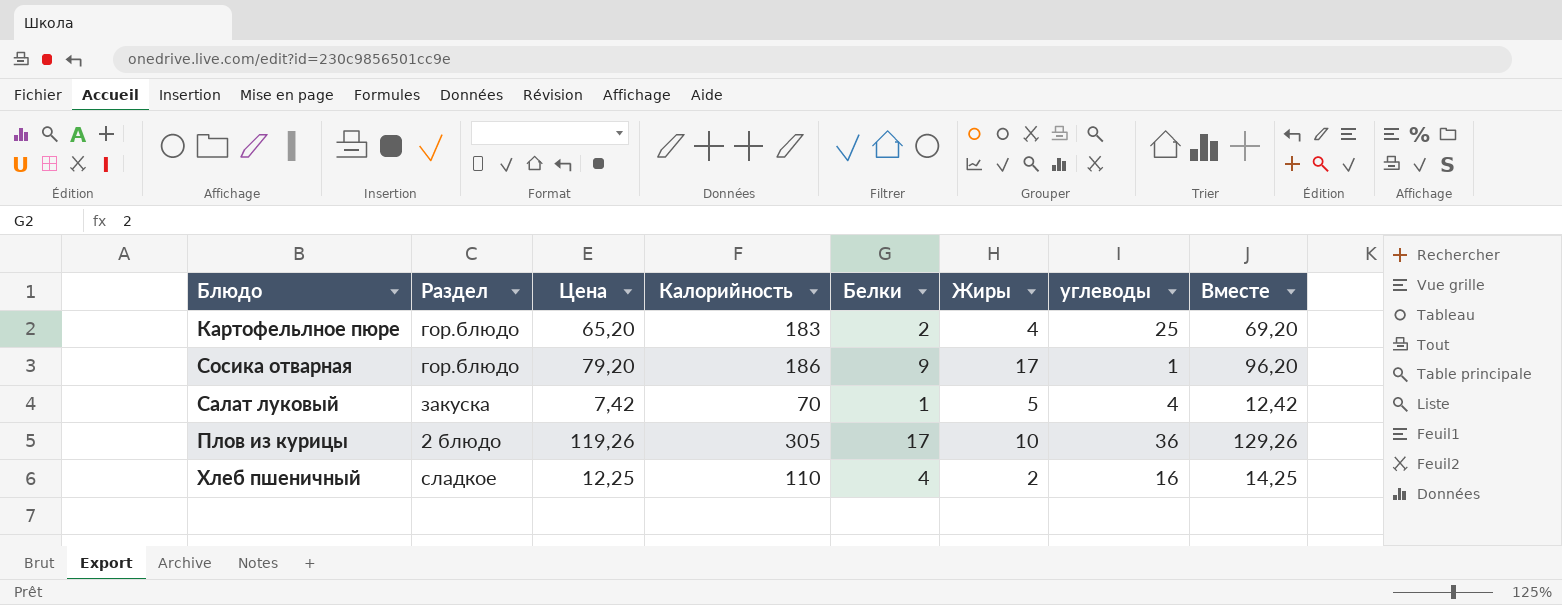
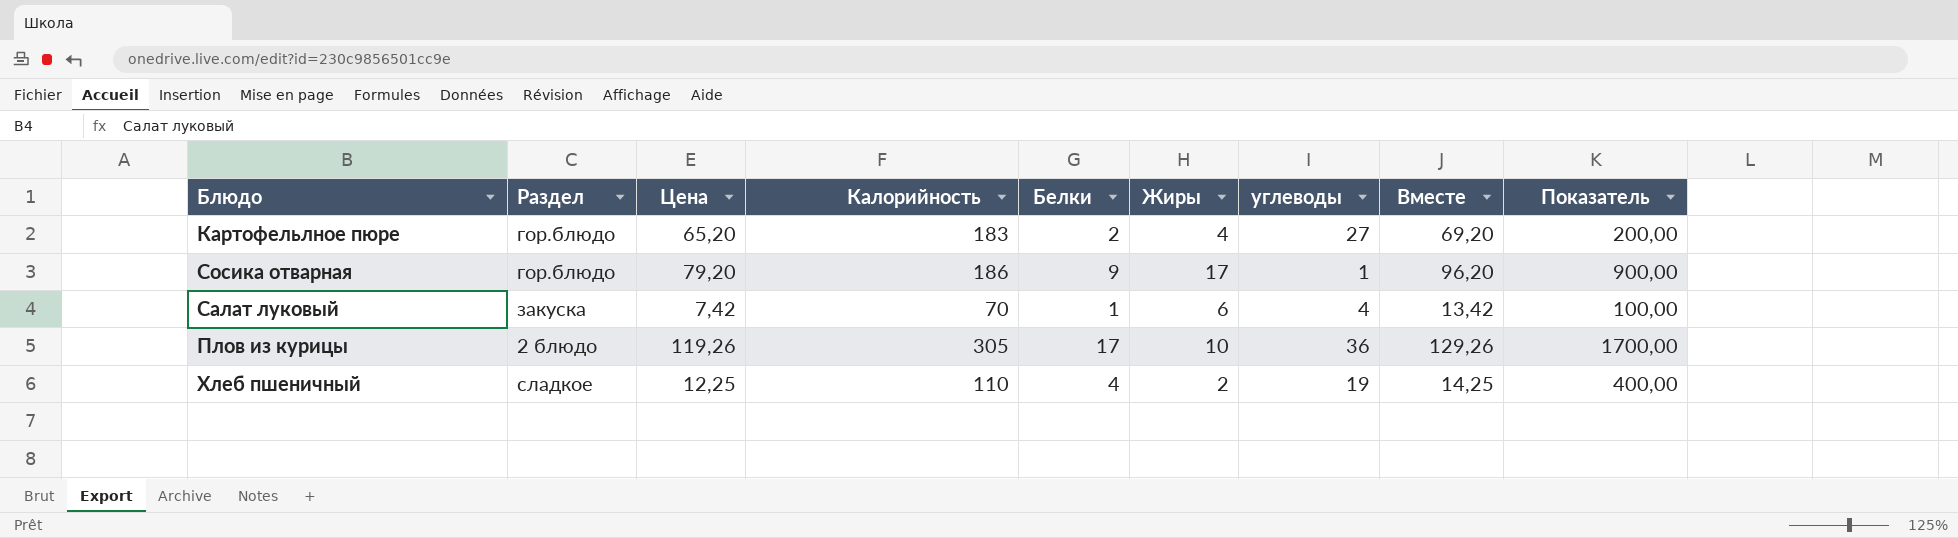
column Показатель | formula: none -> [Белки] * 100
Картофельлное пюре | углеводы: 25 -> 27
Салат луковый | Жиры: 5 -> 6
Салат луковый | Вместе: 12,42 -> 13,42
Хлеб пшеничный | углеводы: 16 -> 19

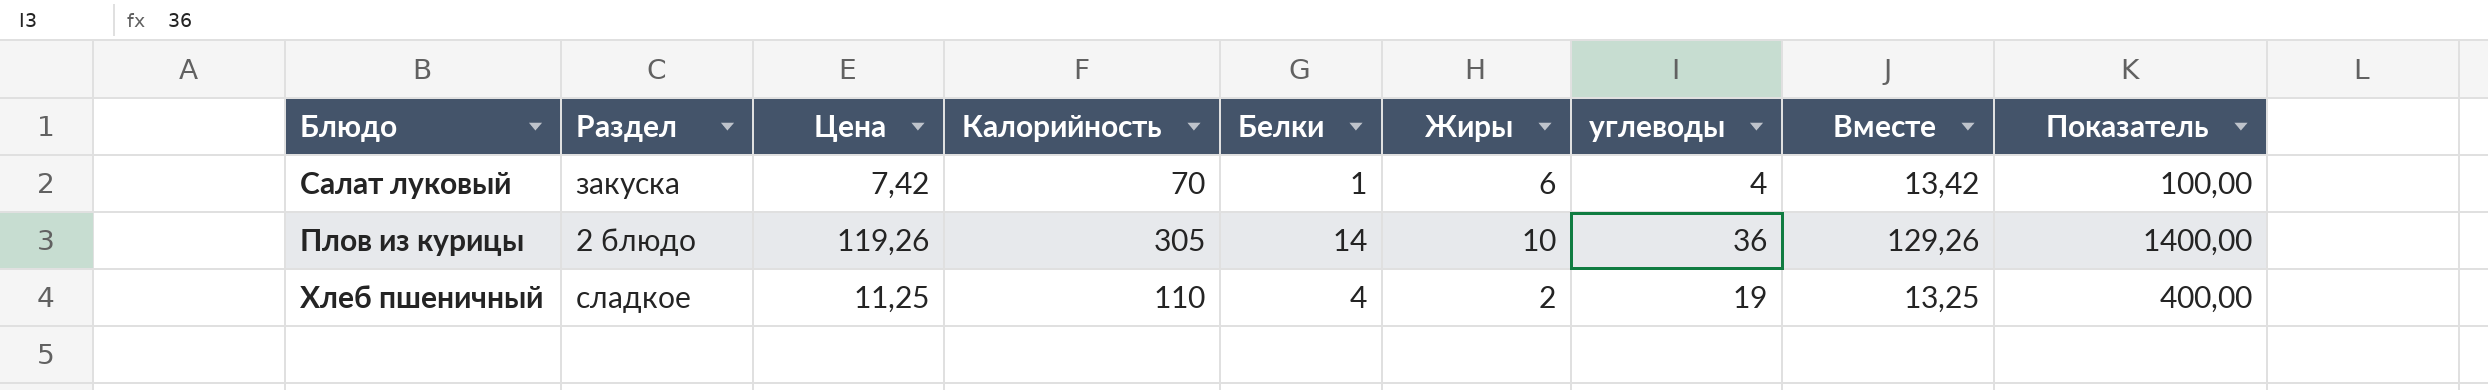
row Картофельлное пюре: гор.блюдо | 65,20 | 183 | 2 | 4 | 27 | 69,20 | 200,00 -> none
row Сосика отварная: гор.блюдо | 79,20 | 186 | 9 | 17 | 1 | 96,20 | 900,00 -> none
Плов из курицы | Белки: 17 -> 14
Плов из курицы | Показатель: 1700,00 -> 1400,00
Хлеб пшеничный | Цена: 12,25 -> 11,25
Хлеб пшеничный | Вместе: 14,25 -> 13,25

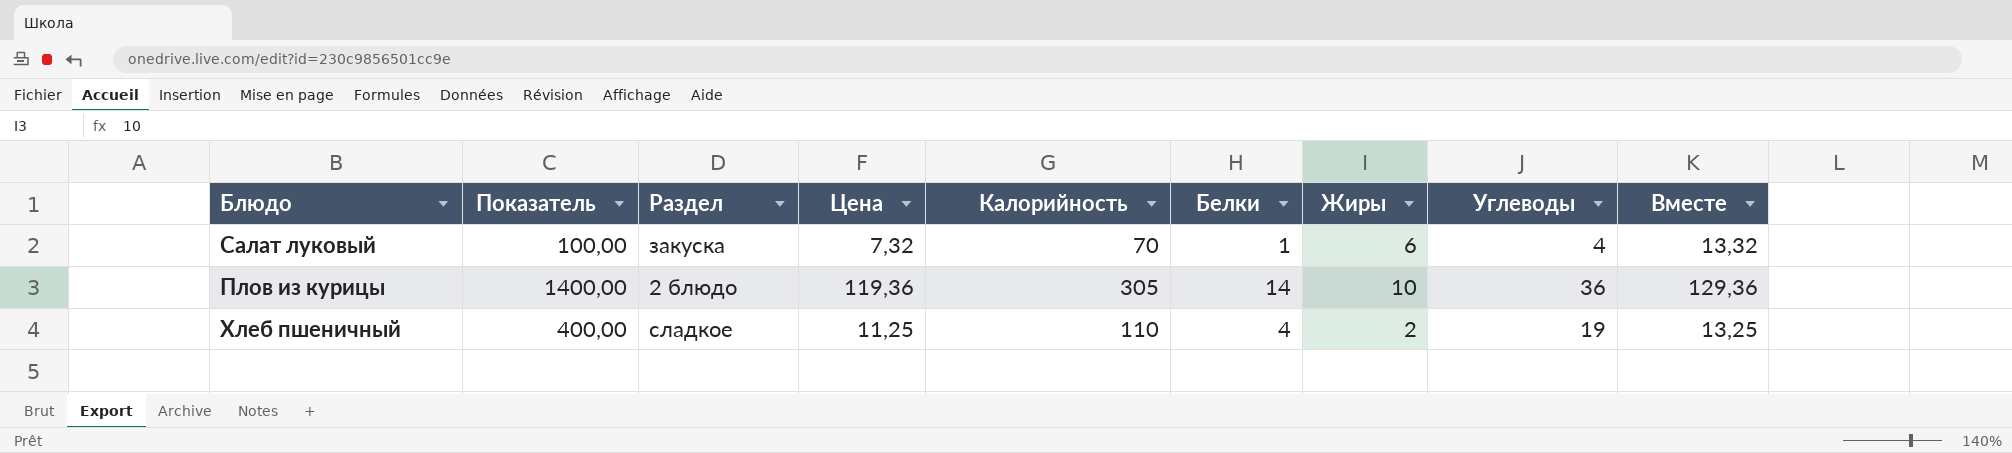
column Показатель | position: 9 -> 2
column name: углеводы -> Углеводы
Салат луковый | Цена: 7,42 -> 7,32
Салат луковый | Вместе: 13,42 -> 13,32
Плов из курицы | Цена: 119,26 -> 119,36
Плов из курицы | Вместе: 129,26 -> 129,36

